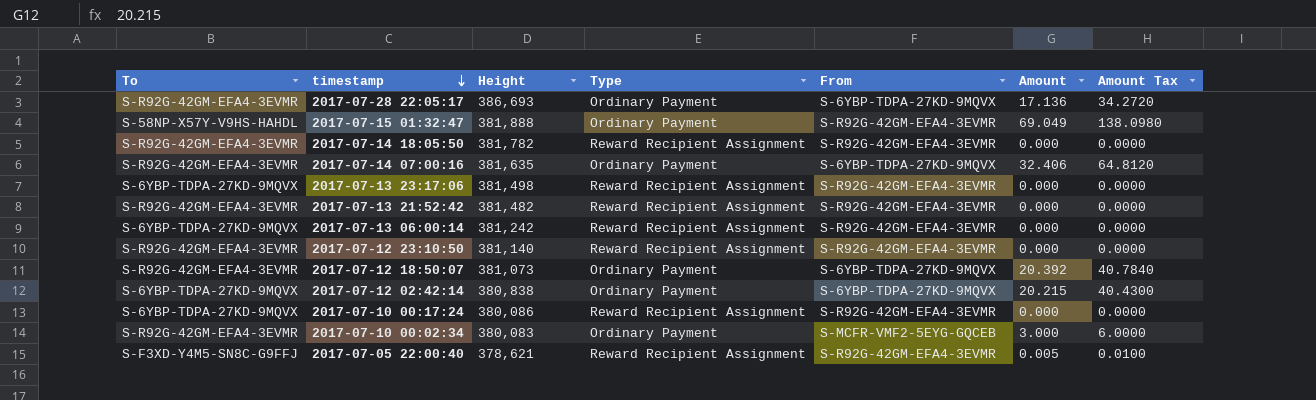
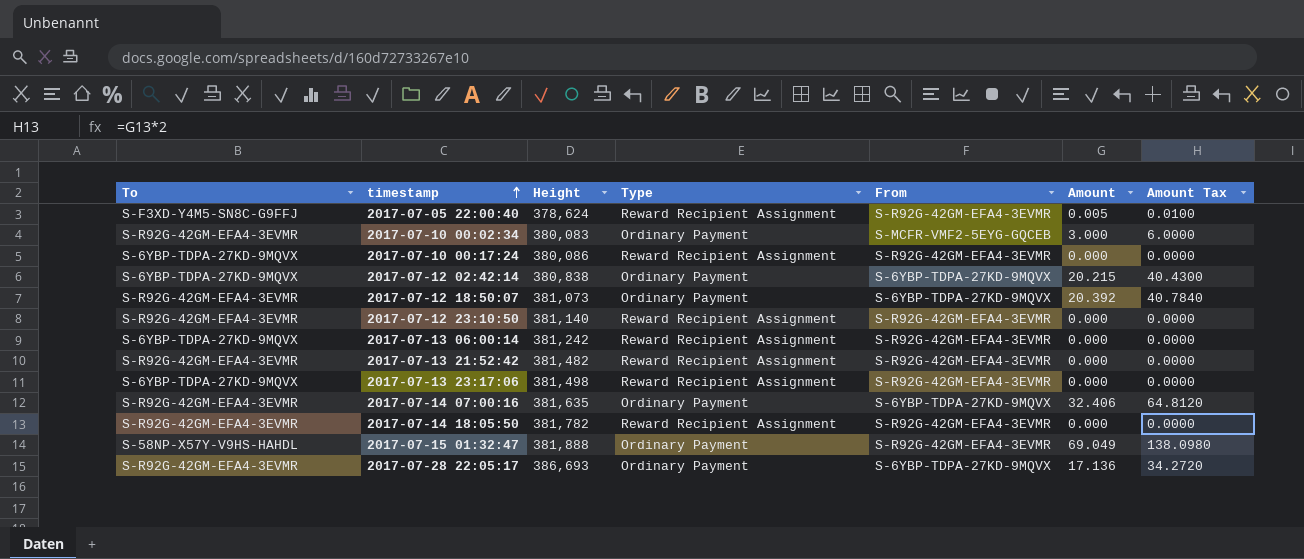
row order: timestamp descending -> timestamp ascending
2017-07-05 22:00:40 | Height: 378,621 -> 378,624

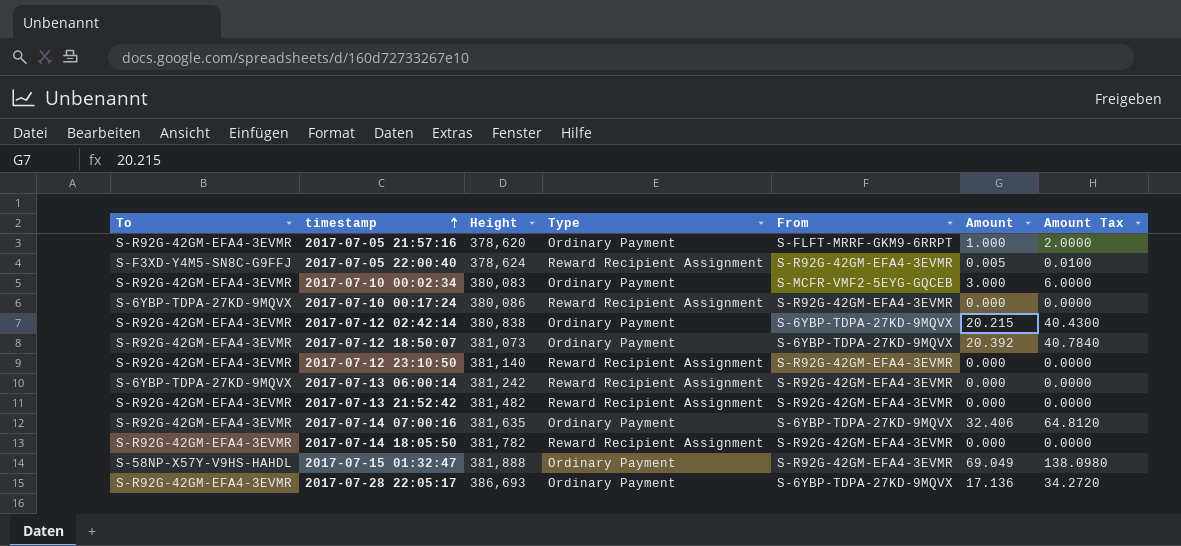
row 2017-07-13 23:17:06: S-6YBP-TDPA-27KD-9MQVX | 381,498 | Reward Recipient Assignment | S-R92G-42GM-EFA4-3EVMR | 0.000 | 0.0000 -> none
row 2017-07-05 21:57:16: none -> S-R92G-42GM-EFA4-3EVMR | 378,620 | Ordinary Payment | S-FLFT-MRRF-GKM9-6RRPT | 1.000 | 2.0000
2017-07-12 02:42:14 | To: S-6YBP-TDPA-27KD-9MQVX -> S-R92G-42GM-EFA4-3EVMR

